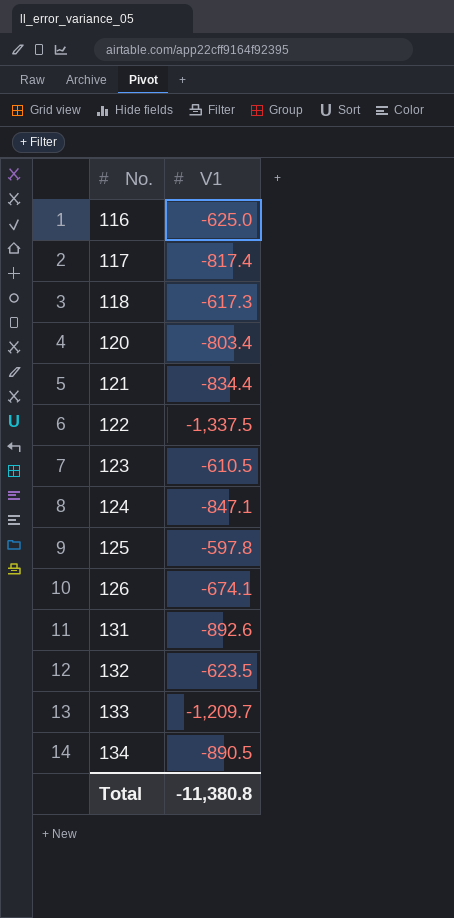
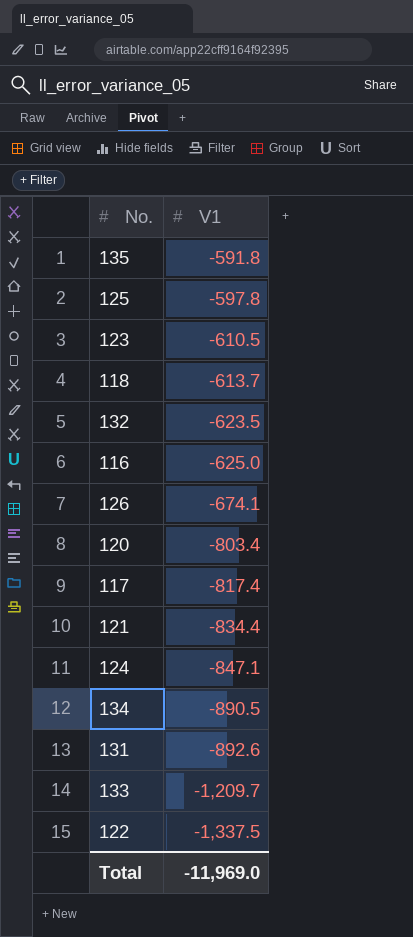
row order: No. ascending -> V1 descending
row 135: none -> -591.8
118 | V1: -617.3 -> -613.7
Total | V1: -11,380.8 -> -11,969.0

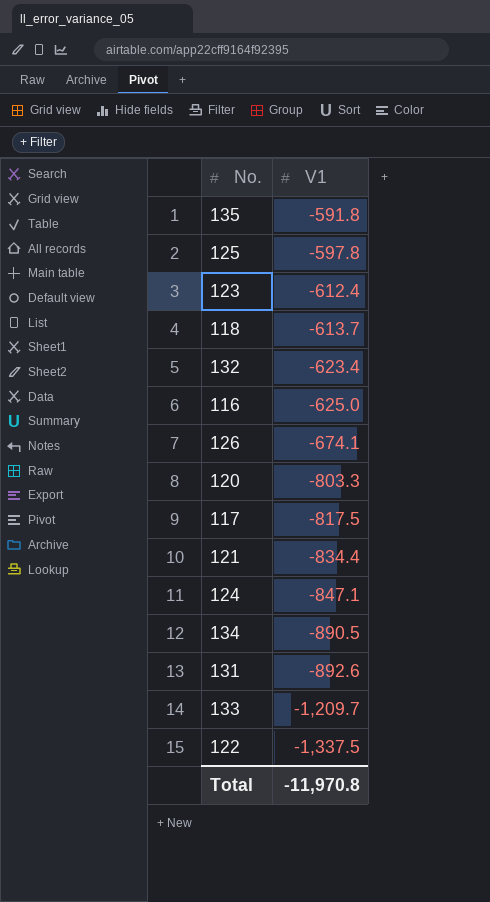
123 | V1: -610.5 -> -612.4
132 | V1: -623.5 -> -623.4
120 | V1: -803.4 -> -803.3
117 | V1: -817.4 -> -817.5
Total | V1: -11,969.0 -> -11,970.8

